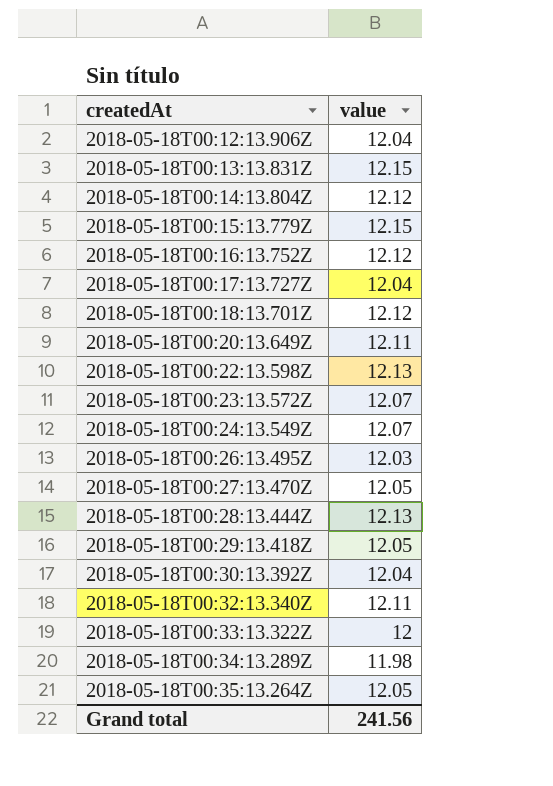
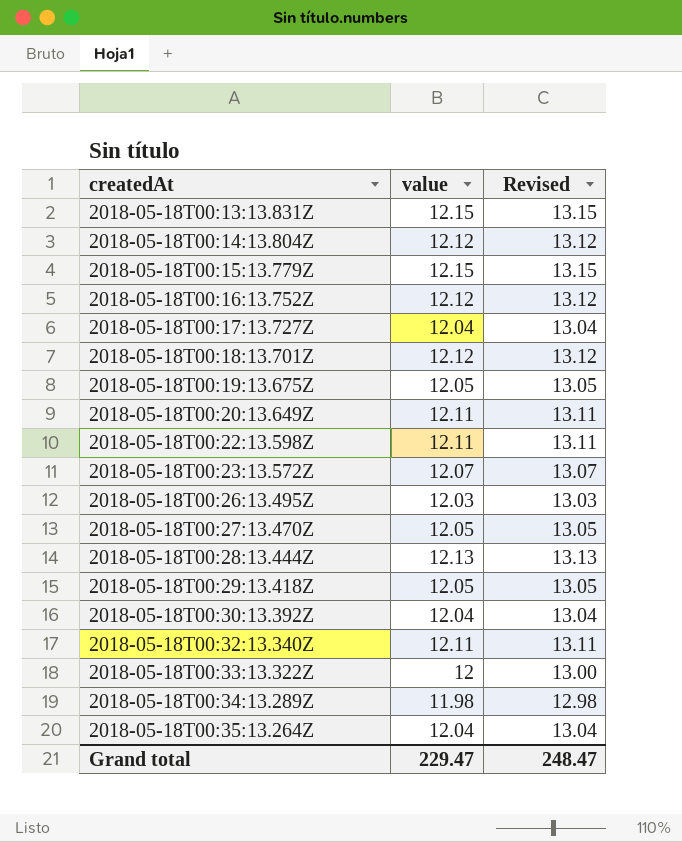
column Revised | formula: none -> [value] + 1
row 2018-05-18T00:12:13.906Z: 12.04 -> none
row 2018-05-18T00:24:13.549Z: 12.07 -> none
row 2018-05-18T00:19:13.675Z: none -> 12.05 | 13.05
2018-05-18T00:22:13.598Z | value: 12.13 -> 12.11
2018-05-18T00:35:13.264Z | value: 12.05 -> 12.04
Grand total | value: 241.56 -> 229.47

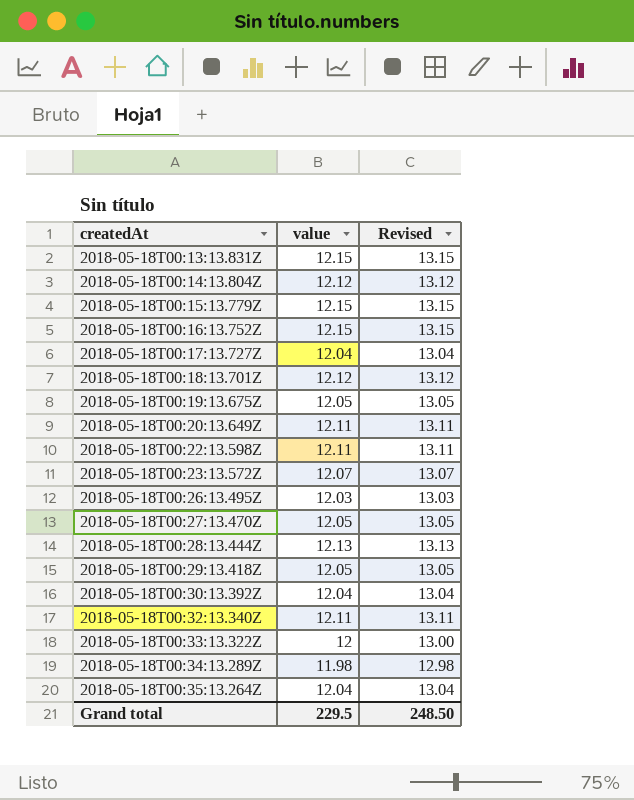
2018-05-18T00:16:13.752Z | value: 12.12 -> 12.15
2018-05-18T00:16:13.752Z | Revised: 13.12 -> 13.15
Grand total | value: 229.47 -> 229.5
Grand total | Revised: 248.47 -> 248.50

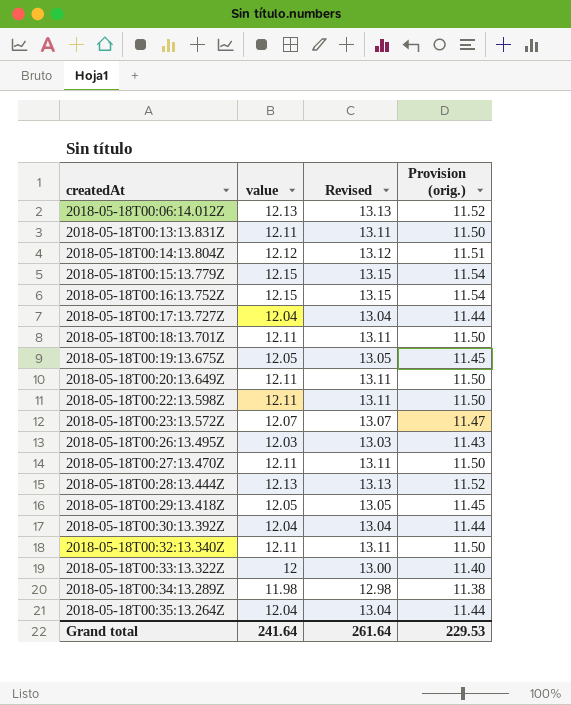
column Provision (orig.) | formula: none -> [value] * 0.95
row 2018-05-18T00:06:14.012Z: none -> 12.13 | 13.13 | 11.52
2018-05-18T00:13:13.831Z | value: 12.15 -> 12.11
2018-05-18T00:13:13.831Z | Revised: 13.15 -> 13.11
2018-05-18T00:18:13.701Z | value: 12.12 -> 12.11
2018-05-18T00:18:13.701Z | Revised: 13.12 -> 13.11
2018-05-18T00:27:13.470Z | value: 12.05 -> 12.11
2018-05-18T00:27:13.470Z | Revised: 13.05 -> 13.11
Grand total | value: 229.5 -> 241.64
Grand total | Revised: 248.50 -> 261.64

